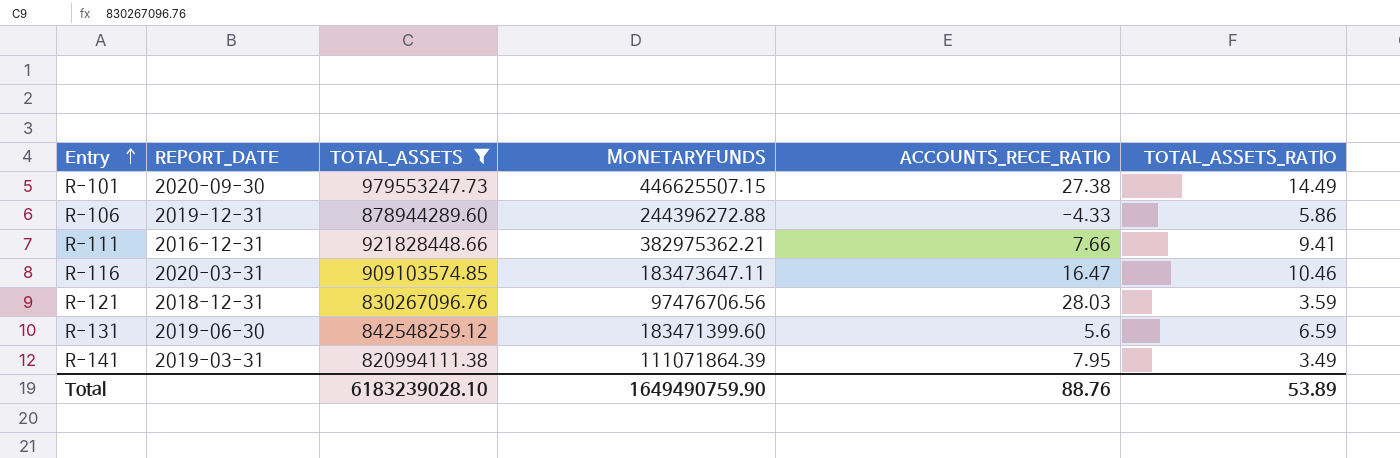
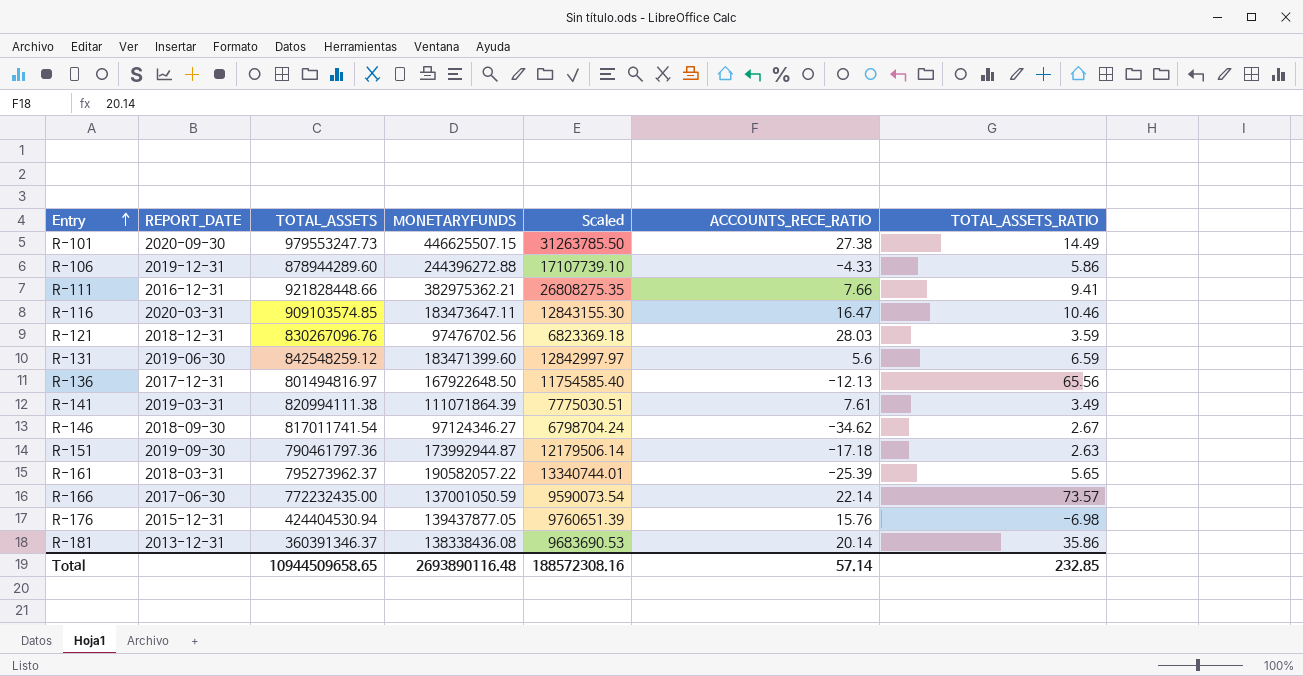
filter: TOTAL_ASSETS >= 820994111.38 -> none
column Scaled | formula: none -> [MONETARYFUNDS] * 0.07
R-121 | MONETARYFUNDS: 97476706.56 -> 97476702.56
R-141 | ACCOUNTS_RECE_RATIO: 7.95 -> 7.61
Total | TOTAL_ASSETS: 6183239028.10 -> 10944509658.65
Total | MONETARYFUNDS: 1649490759.90 -> 2693890116.48
Total | ACCOUNTS_RECE_RATIO: 88.76 -> 57.14
Total | TOTAL_ASSETS_RATIO: 53.89 -> 232.85

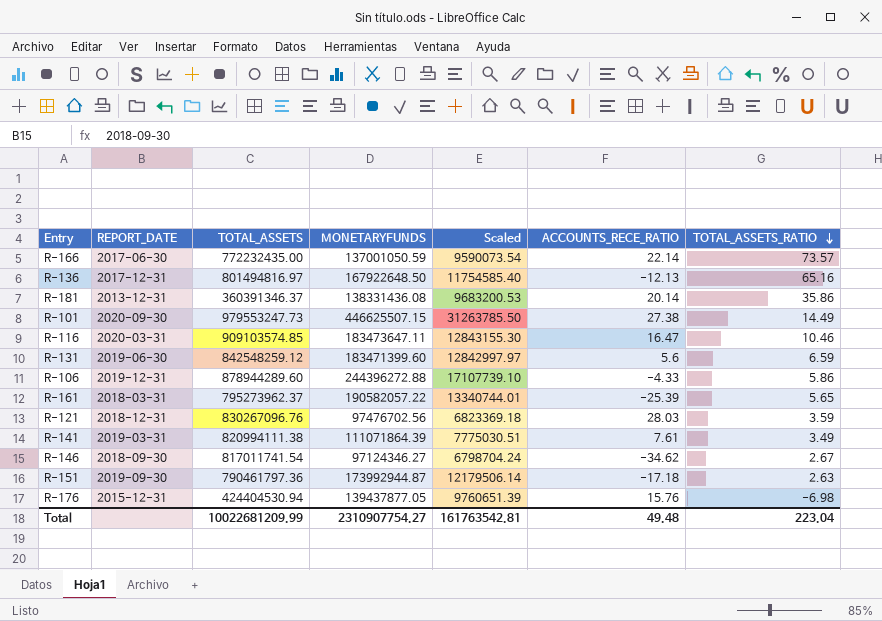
row order: Entry ascending -> TOTAL_ASSETS_RATIO descending
row R-111: 2016-12-31 | 921828448.66 | 382975362.21 | 26808275.35 | 7.66 | 9.41 -> none
R-136 | TOTAL_ASSETS_RATIO: 65.56 -> 65.16
R-181 | MONETARYFUNDS: 138338436.08 -> 138331436.08
R-181 | Scaled: 9683690.53 -> 9683200.53
Total | TOTAL_ASSETS: 10944509658.65 -> 10022681209.99
Total | MONETARYFUNDS: 2693890116.48 -> 2310907754.27
Total | Scaled: 188572308.16 -> 161763542.81
Total | ACCOUNTS_RECE_RATIO: 57.14 -> 49.48
Total | TOTAL_ASSETS_RATIO: 232.85 -> 223.04

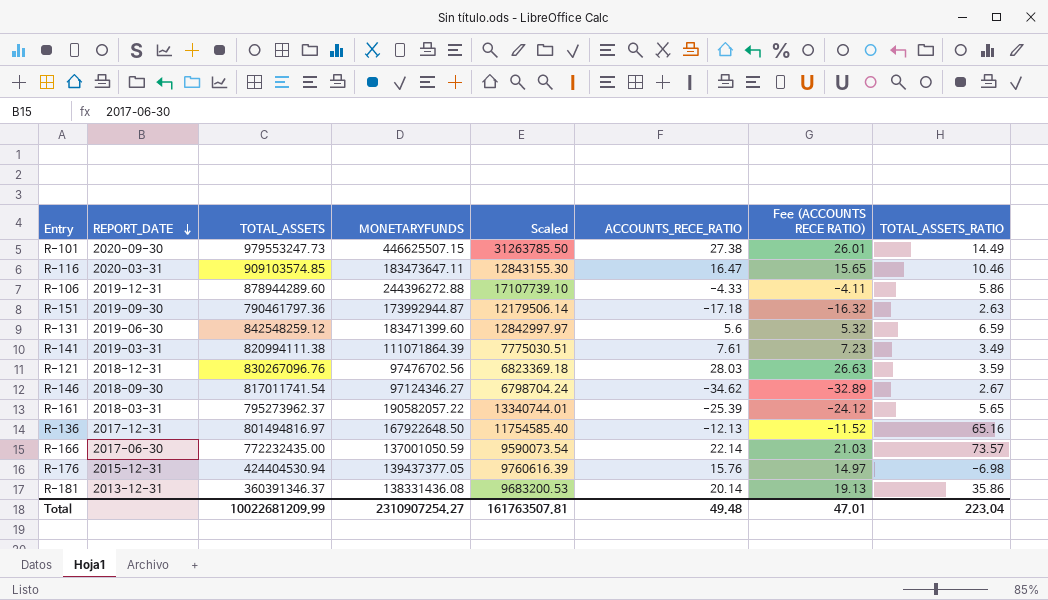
row order: TOTAL_ASSETS_RATIO descending -> REPORT_DATE descending
column Fee (ACCOUNTS RECE RATIO) | formula: none -> [ACCOUNTS_RECE_RATIO] * 0.95
R-176 | MONETARYFUNDS: 139437877.05 -> 139437377.05
R-176 | Scaled: 9760651.39 -> 9760616.39
Total | MONETARYFUNDS: 2310907754.27 -> 2310907254.27
Total | Scaled: 161763542.81 -> 161763507.81

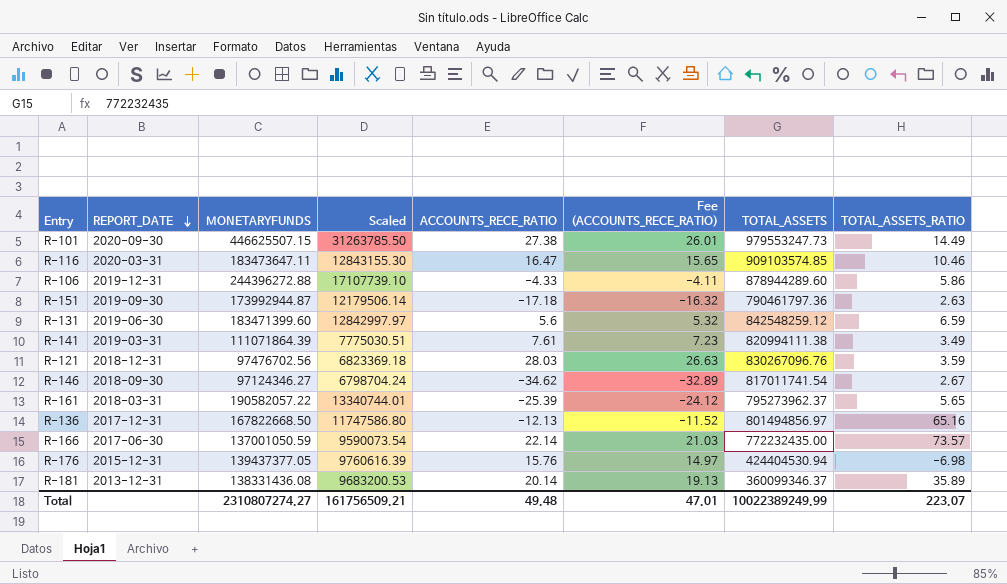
column name: Fee (ACCOUNTS RECE RATIO) -> Fee (ACCOUNTS_RECE_RATIO)
column TOTAL_ASSETS | position: 3 -> 7
R-136 | MONETARYFUNDS: 167922648.50 -> 167822668.50
R-136 | Scaled: 11754585.40 -> 11747586.80
R-136 | TOTAL_ASSETS: 801494816.97 -> 801494856.97
R-181 | TOTAL_ASSETS: 360391346.37 -> 360099346.37
R-181 | TOTAL_ASSETS_RATIO: 35.86 -> 35.89
Total | MONETARYFUNDS: 2310907254.27 -> 2310807274.27
Total | Scaled: 161763507.81 -> 161756509.21
Total | TOTAL_ASSETS: 10022681209.99 -> 10022389249.99
Total | TOTAL_ASSETS_RATIO: 223.04 -> 223.07

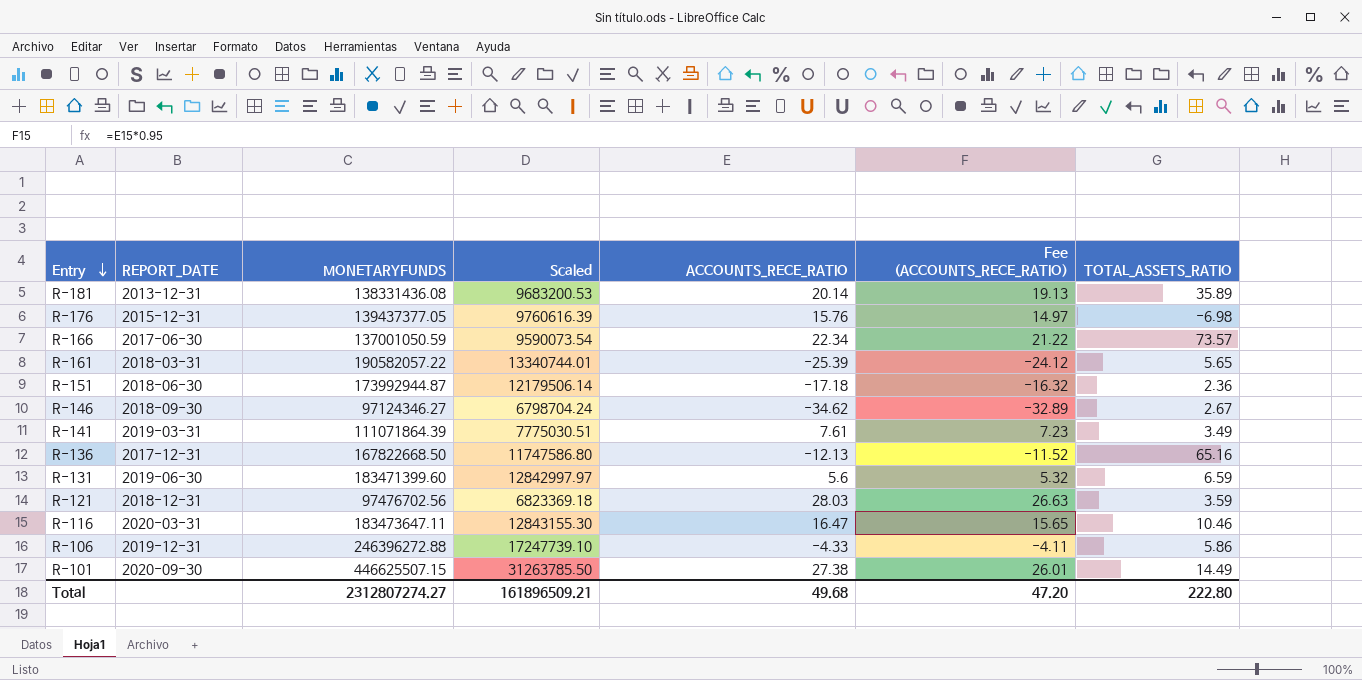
row order: REPORT_DATE descending -> Entry descending
column TOTAL_ASSETS | position: 7 -> none
R-166 | ACCOUNTS_RECE_RATIO: 22.14 -> 22.34
R-166 | Fee (ACCOUNTS_RECE_RATIO): 21.03 -> 21.22
R-151 | REPORT_DATE: 2019-09-30 -> 2018-06-30
R-151 | TOTAL_ASSETS_RATIO: 2.63 -> 2.36
R-106 | MONETARYFUNDS: 244396272.88 -> 246396272.88
R-106 | Scaled: 17107739.10 -> 17247739.10
Total | MONETARYFUNDS: 2310807274.27 -> 2312807274.27
Total | Scaled: 161756509.21 -> 161896509.21
Total | ACCOUNTS_RECE_RATIO: 49.48 -> 49.68
Total | Fee (ACCOUNTS_RECE_RATIO): 47.01 -> 47.20
Total | TOTAL_ASSETS_RATIO: 223.07 -> 222.80

